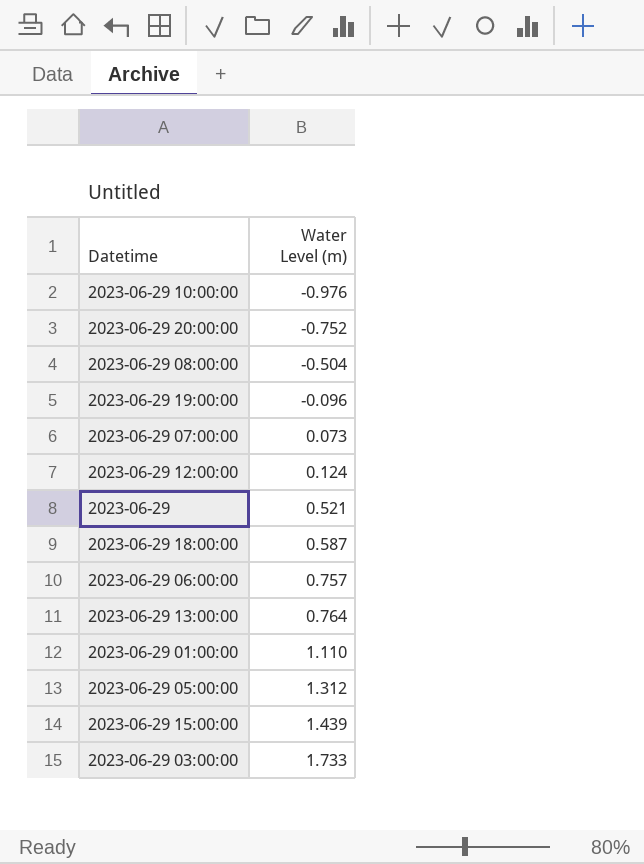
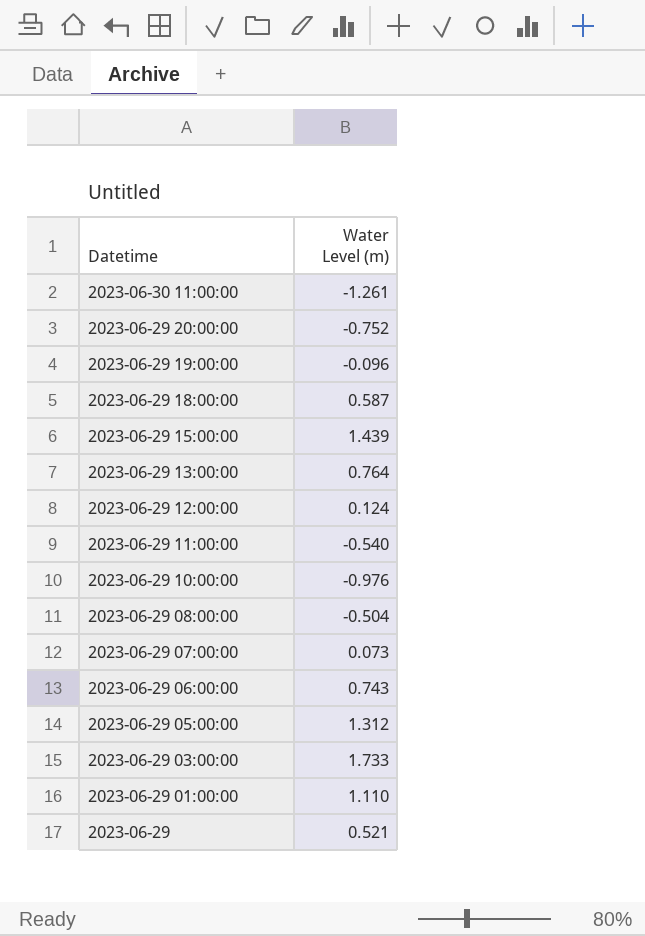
row order: Water Level (m) ascending -> Datetime descending
row 2023-06-30 11:00:00: none -> -1.261
row 2023-06-29 11:00:00: none -> -0.540
2023-06-29 06:00:00 | Water Level (m): 0.757 -> 0.743

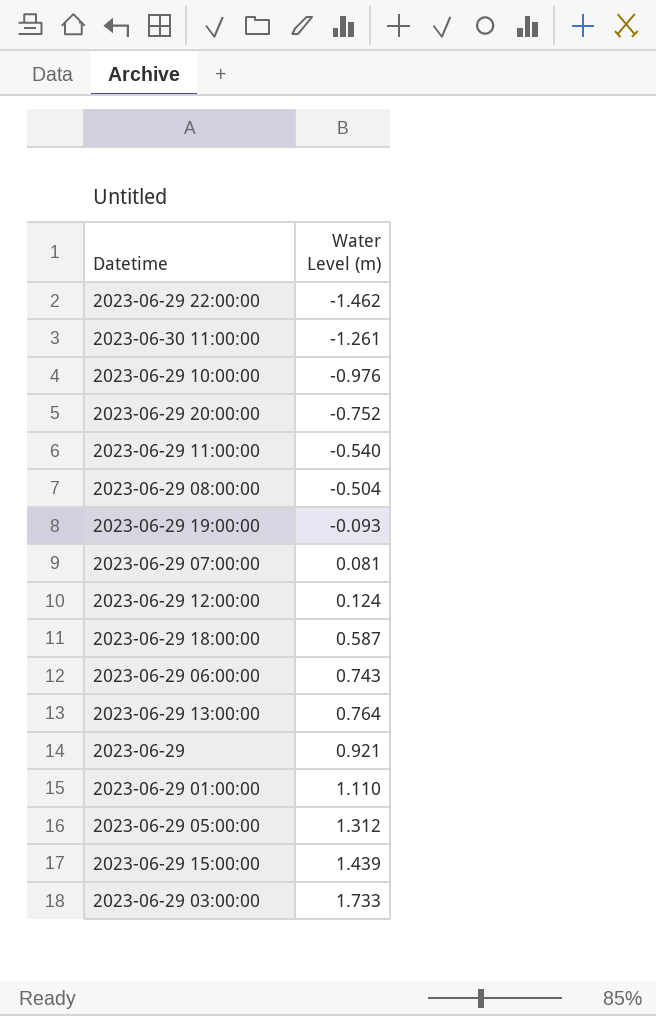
row order: Datetime descending -> Water Level (m) ascending
row 2023-06-29 22:00:00: none -> -1.462
2023-06-29 19:00:00 | Water Level (m): -0.096 -> -0.093
2023-06-29 07:00:00 | Water Level (m): 0.073 -> 0.081
2023-06-29 | Water Level (m): 0.521 -> 0.921

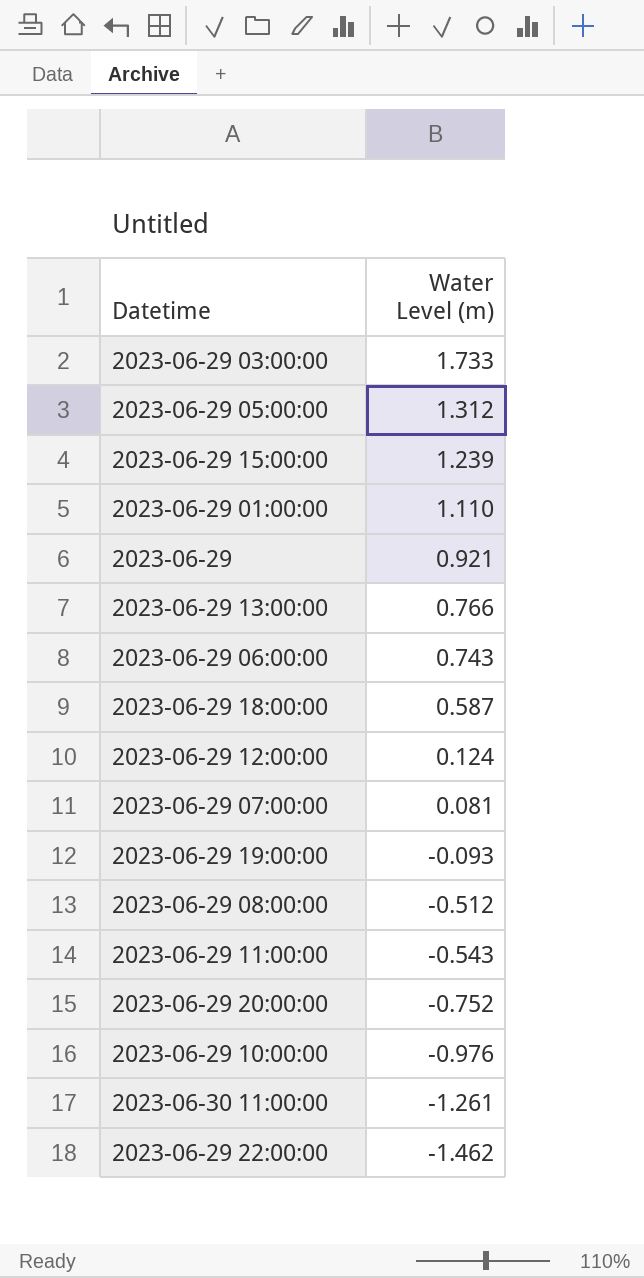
row order: Water Level (m) ascending -> Water Level (m) descending
2023-06-29 15:00:00 | Water Level (m): 1.439 -> 1.239
2023-06-29 13:00:00 | Water Level (m): 0.764 -> 0.766
2023-06-29 08:00:00 | Water Level (m): -0.504 -> -0.512
2023-06-29 11:00:00 | Water Level (m): -0.540 -> -0.543

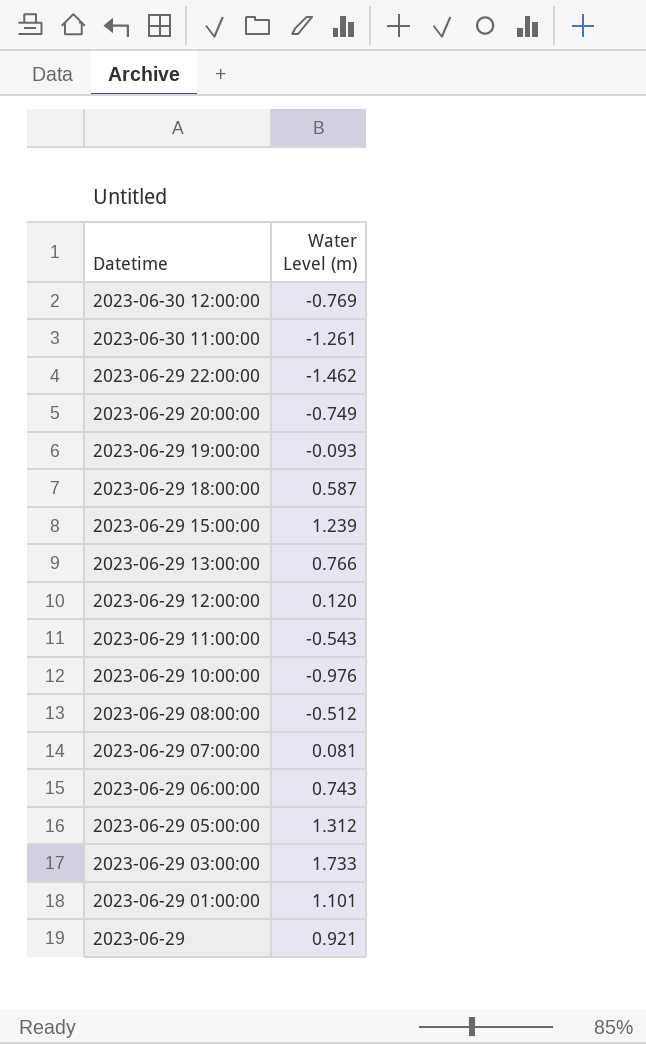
row order: Water Level (m) descending -> Datetime descending
row 2023-06-30 12:00:00: none -> -0.769
2023-06-29 20:00:00 | Water Level (m): -0.752 -> -0.749
2023-06-29 12:00:00 | Water Level (m): 0.124 -> 0.120
2023-06-29 01:00:00 | Water Level (m): 1.110 -> 1.101

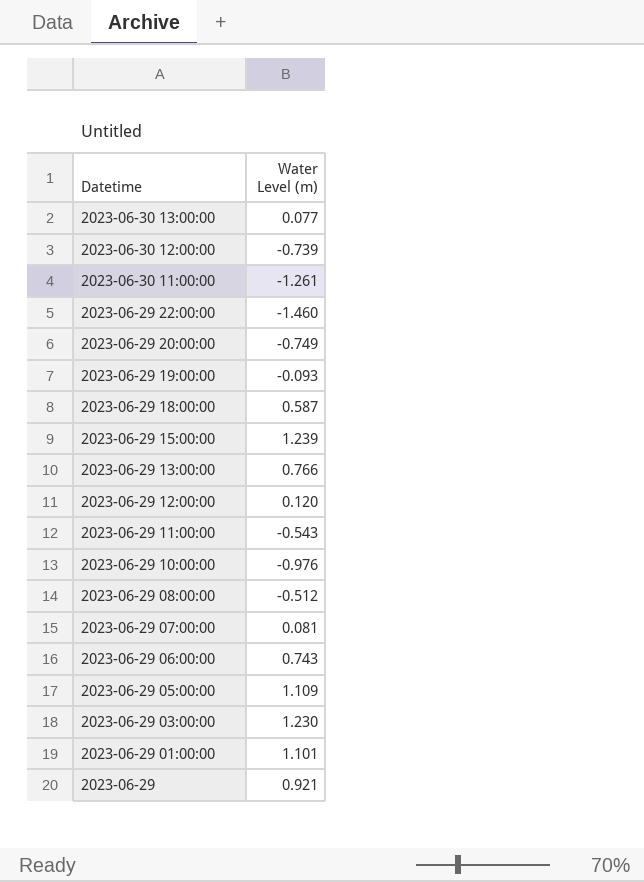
row 2023-06-30 13:00:00: none -> 0.077
2023-06-30 12:00:00 | Water Level (m): -0.769 -> -0.739
2023-06-29 22:00:00 | Water Level (m): -1.462 -> -1.460
2023-06-29 05:00:00 | Water Level (m): 1.312 -> 1.109
2023-06-29 03:00:00 | Water Level (m): 1.733 -> 1.230

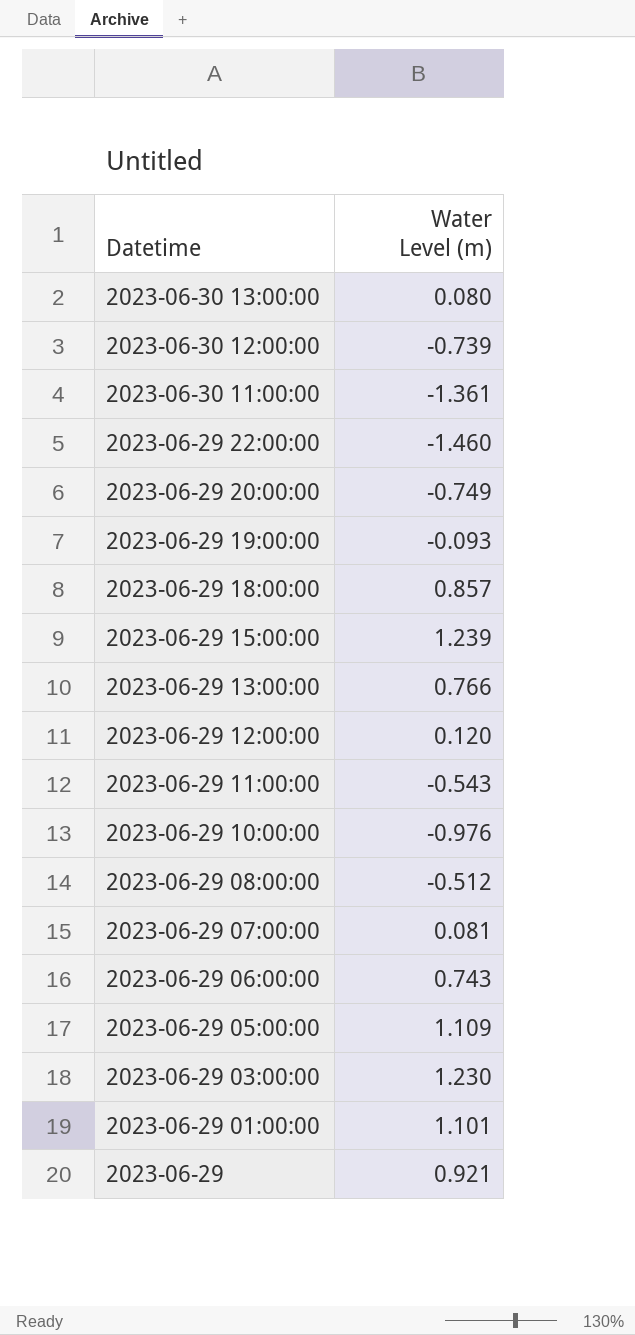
2023-06-30 13:00:00 | Water Level (m): 0.077 -> 0.080
2023-06-30 11:00:00 | Water Level (m): -1.261 -> -1.361
2023-06-29 18:00:00 | Water Level (m): 0.587 -> 0.857

